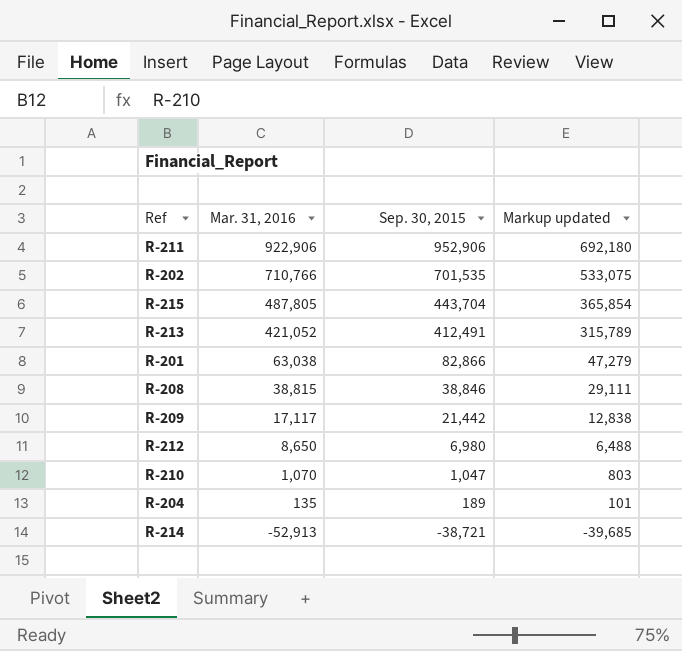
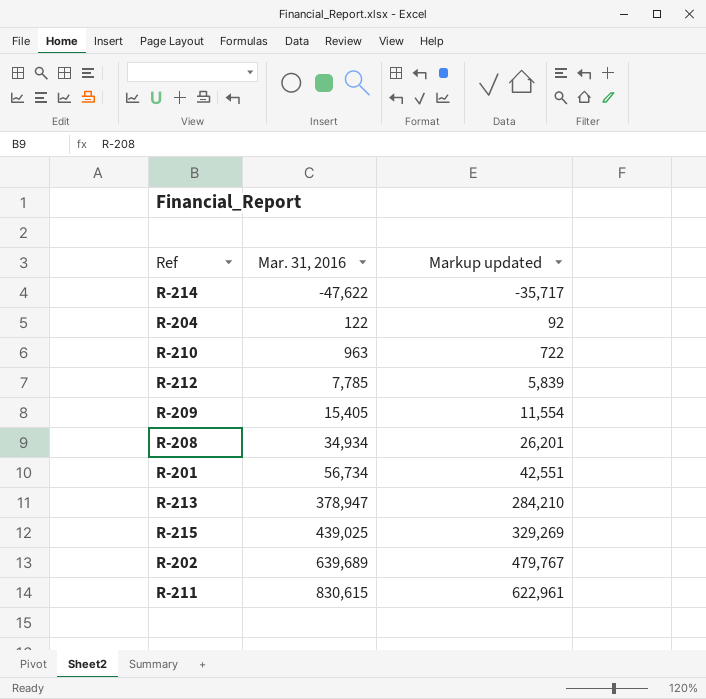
row order: Mar. 31, 2016 descending -> Mar. 31, 2016 ascending
column Sep. 30, 2015 | position: 3 -> none
R-214 | Mar. 31, 2016: -52,913 -> -47,622
R-214 | Markup updated: -39,685 -> -35,717
R-204 | Mar. 31, 2016: 135 -> 122
R-204 | Markup updated: 101 -> 92
R-210 | Mar. 31, 2016: 1,070 -> 963
R-210 | Markup updated: 803 -> 722
R-212 | Mar. 31, 2016: 8,650 -> 7,785
R-212 | Markup updated: 6,488 -> 5,839
R-209 | Mar. 31, 2016: 17,117 -> 15,405
R-209 | Markup updated: 12,838 -> 11,554
R-208 | Mar. 31, 2016: 38,815 -> 34,934
R-208 | Markup updated: 29,111 -> 26,201
R-201 | Mar. 31, 2016: 63,038 -> 56,734
R-201 | Markup updated: 47,279 -> 42,551
R-213 | Mar. 31, 2016: 421,052 -> 378,947
R-213 | Markup updated: 315,789 -> 284,210
R-215 | Mar. 31, 2016: 487,805 -> 439,025
R-215 | Markup updated: 365,854 -> 329,269
R-202 | Mar. 31, 2016: 710,766 -> 639,689
R-202 | Markup updated: 533,075 -> 479,767
R-211 | Mar. 31, 2016: 922,906 -> 830,615
R-211 | Markup updated: 692,180 -> 622,961

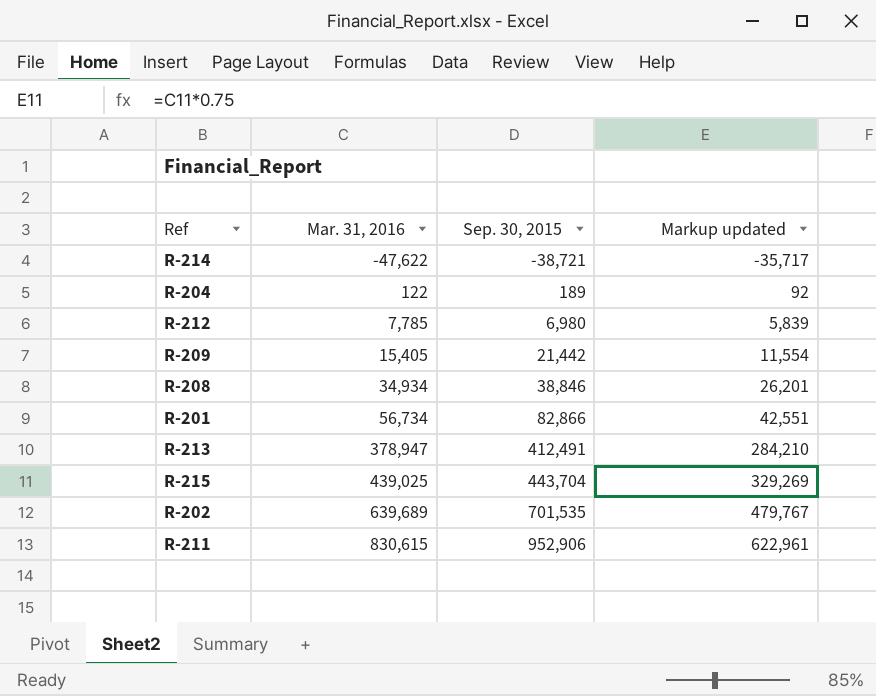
column Sep. 30, 2015 | position: none -> 3
row R-210: 963 | 722 -> none

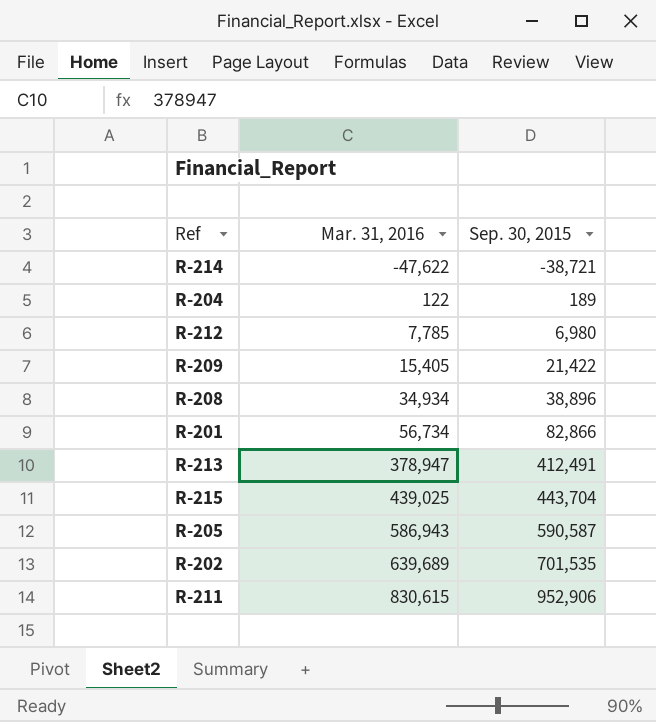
column Markup updated | formula: [Mar. 31, 2016] * 0.75 -> none
R-209 | Sep. 30, 2015: 21,442 -> 21,422
R-208 | Sep. 30, 2015: 38,846 -> 38,896
row R-205: none -> 586,943 | 590,587

